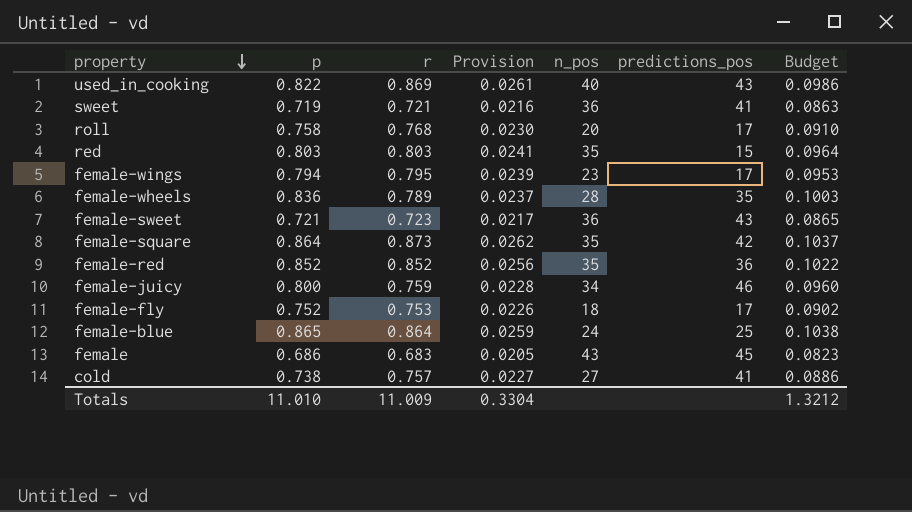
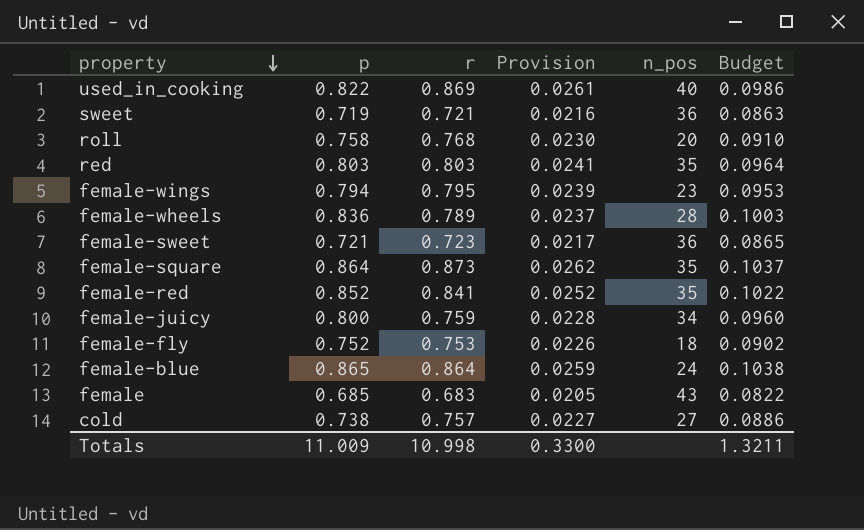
column predictions_pos | position: 6 -> none
female-red | r: 0.852 -> 0.841
female-red | Provision: 0.0256 -> 0.0252
female | p: 0.686 -> 0.685
female | Budget: 0.0823 -> 0.0822
Totals | p: 11.010 -> 11.009
Totals | r: 11.009 -> 10.998
Totals | Provision: 0.3304 -> 0.3300
Totals | Budget: 1.3212 -> 1.3211

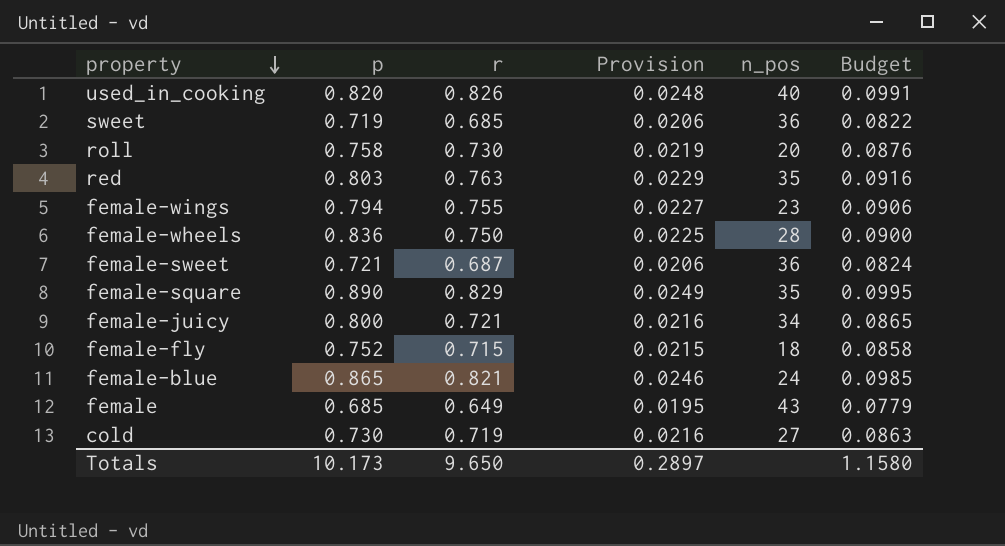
column Budget | formula: [p] * 0.12 -> [r] * 0.12
row female-red: 0.852 | 0.841 | 0.0252 | 35 | 0.1022 -> none
used_in_cooking | p: 0.822 -> 0.820
used_in_cooking | r: 0.869 -> 0.826
used_in_cooking | Provision: 0.0261 -> 0.0248
sweet | r: 0.721 -> 0.685
sweet | Provision: 0.0216 -> 0.0206
roll | r: 0.768 -> 0.730
roll | Provision: 0.0230 -> 0.0219
red | r: 0.803 -> 0.763
red | Provision: 0.0241 -> 0.0229
female-wings | r: 0.795 -> 0.755
female-wings | Provision: 0.0239 -> 0.0227
female-wheels | r: 0.789 -> 0.750
female-wheels | Provision: 0.0237 -> 0.0225
female-sweet | r: 0.723 -> 0.687
female-sweet | Provision: 0.0217 -> 0.0206
female-square | p: 0.864 -> 0.890
female-square | r: 0.873 -> 0.829
female-square | Provision: 0.0262 -> 0.0249
female-juicy | r: 0.759 -> 0.721
female-juicy | Provision: 0.0228 -> 0.0216
female-fly | r: 0.753 -> 0.715
female-fly | Provision: 0.0226 -> 0.0215
female-blue | r: 0.864 -> 0.821
female-blue | Provision: 0.0259 -> 0.0246
female | r: 0.683 -> 0.649
female | Provision: 0.0205 -> 0.0195
cold | p: 0.738 -> 0.730
cold | r: 0.757 -> 0.719
cold | Provision: 0.0227 -> 0.0216
Totals | p: 11.009 -> 10.173
Totals | r: 10.998 -> 9.650
Totals | Provision: 0.3300 -> 0.2897
Totals | Budget: 1.3211 -> 1.1580

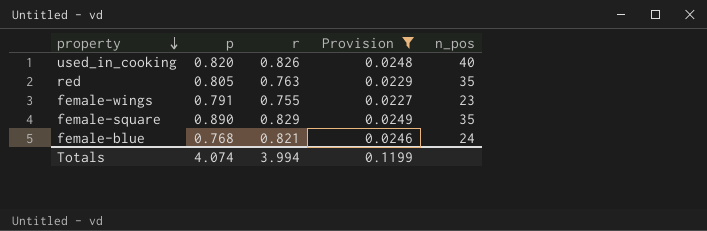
filter: none -> Provision >= 0.0227
column Budget | formula: [r] * 0.12 -> none
red | p: 0.803 -> 0.805
female-wings | p: 0.794 -> 0.791
female-blue | p: 0.865 -> 0.768
Totals | p: 10.173 -> 4.074
Totals | r: 9.650 -> 3.994
Totals | Provision: 0.2897 -> 0.1199

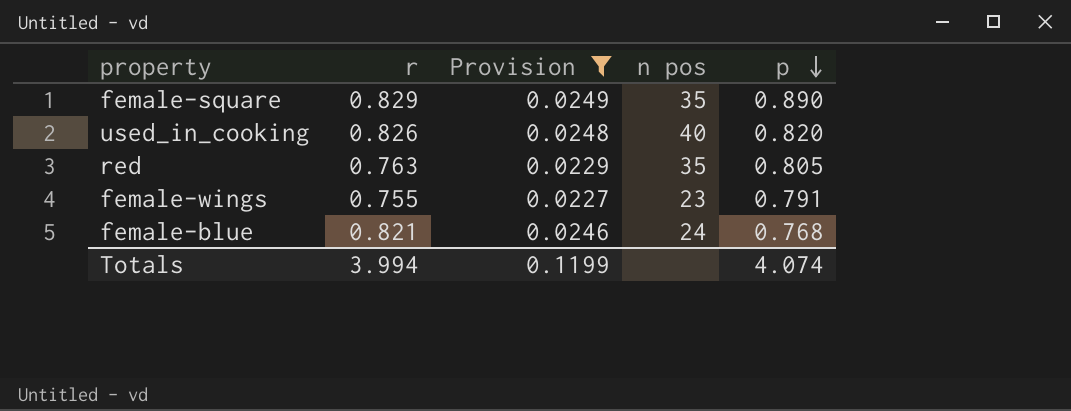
row order: property descending -> p descending
column name: n_pos -> n pos
column p | position: 2 -> 5

